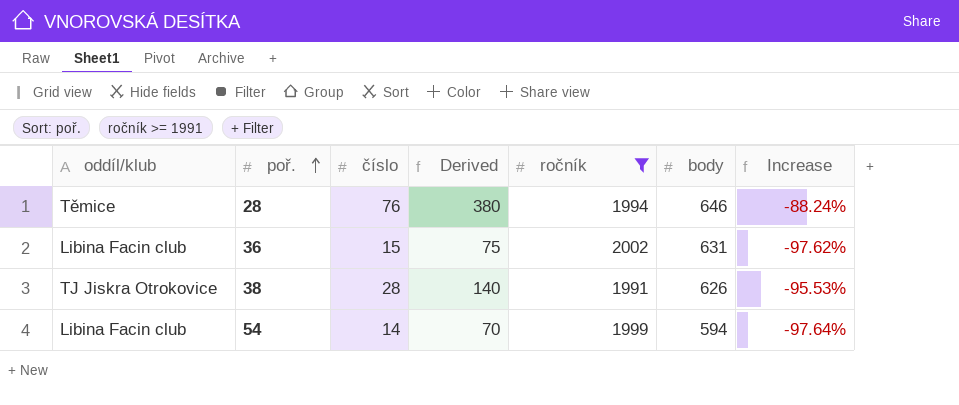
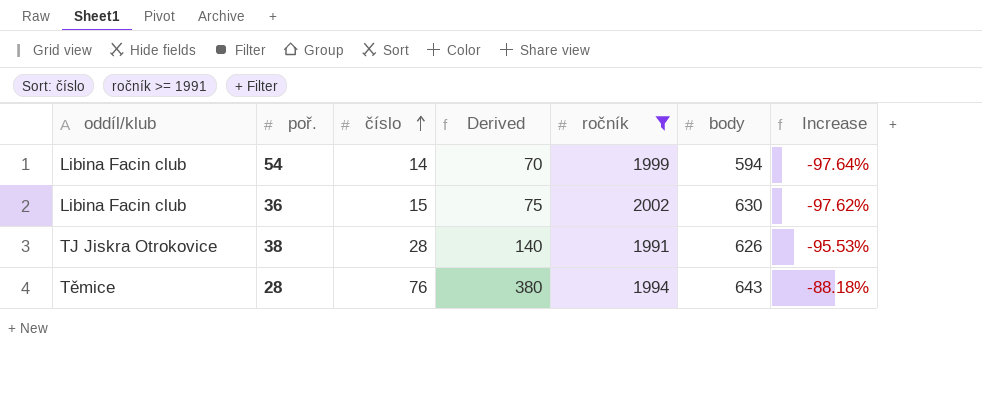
row order: poř. ascending -> číslo ascending
36 | body: 631 -> 630
28 | body: 646 -> 643
28 | Increase: -88.24% -> -88.18%

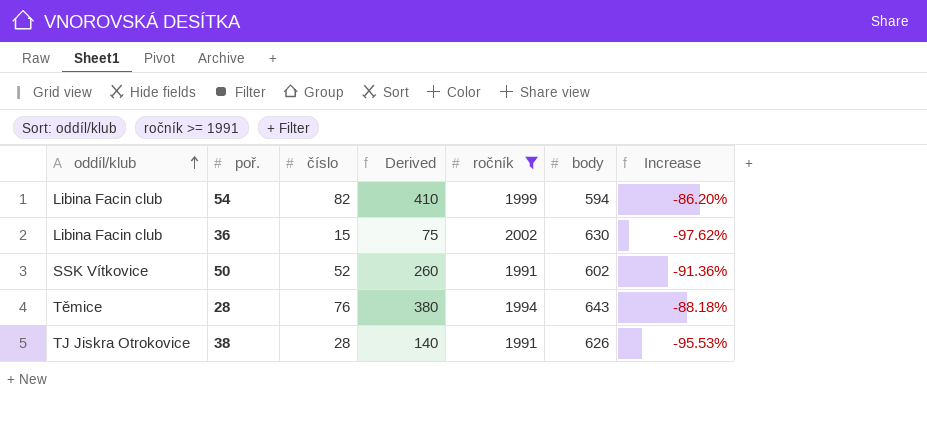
row order: číslo ascending -> oddíl/klub ascending
54 | číslo: 14 -> 82
54 | Derived: 70 -> 410
54 | Increase: -97.64% -> -86.20%
row 50: none -> SSK Vítkovice | 52 | 260 | 1991 | 602 | -91.36%

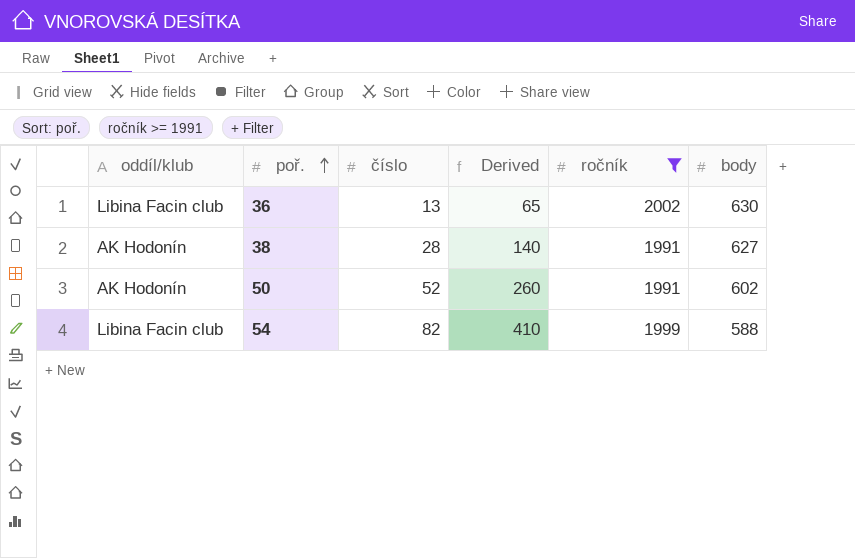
row order: oddíl/klub ascending -> poř. ascending
column Increase | formula: ([číslo] - [body]) / [body] -> none
row 28: Těmice | 76 | 380 | 1994 | 643 | -88.18% -> none
36 | číslo: 15 -> 13
36 | Derived: 75 -> 65
38 | oddíl/klub: TJ Jiskra Otrokovice -> AK Hodonín
38 | body: 626 -> 627
50 | oddíl/klub: SSK Vítkovice -> AK Hodonín
54 | body: 594 -> 588

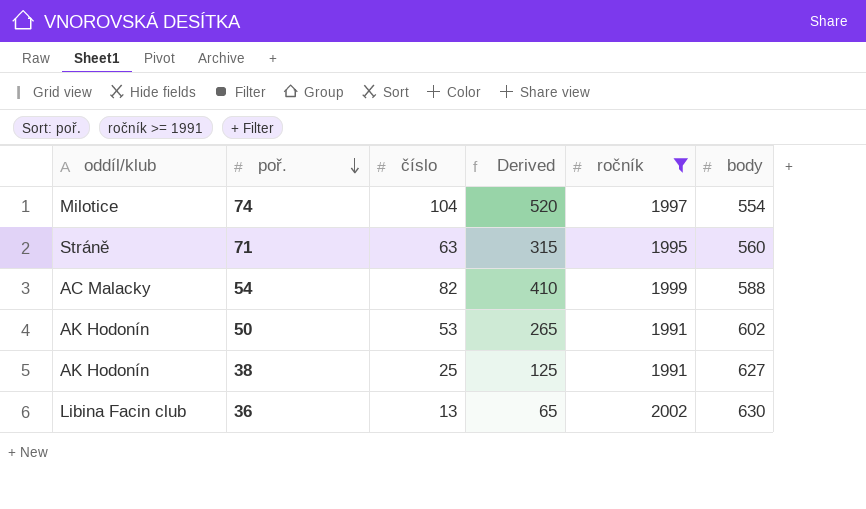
row order: poř. ascending -> poř. descending
row 74: none -> Milotice | 104 | 520 | 1997 | 554
row 71: none -> Stráně | 63 | 315 | 1995 | 560
54 | oddíl/klub: Libina Facin club -> AC Malacky
50 | číslo: 52 -> 53
50 | Derived: 260 -> 265
38 | číslo: 28 -> 25
38 | Derived: 140 -> 125

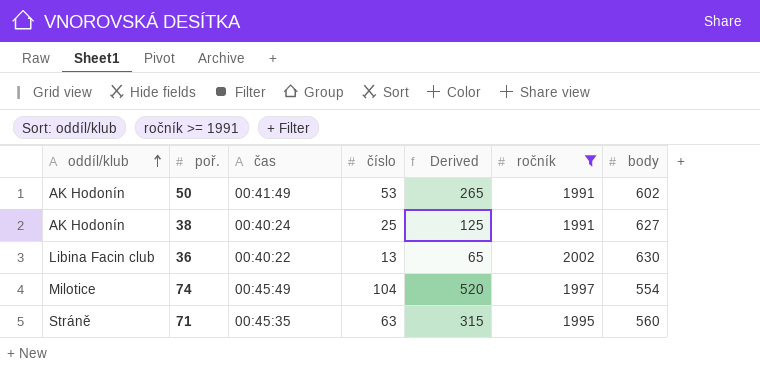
row order: poř. descending -> oddíl/klub ascending
column čas | position: none -> 3
row 54: AC Malacky | 82 | 410 | 1999 | 588 -> none

